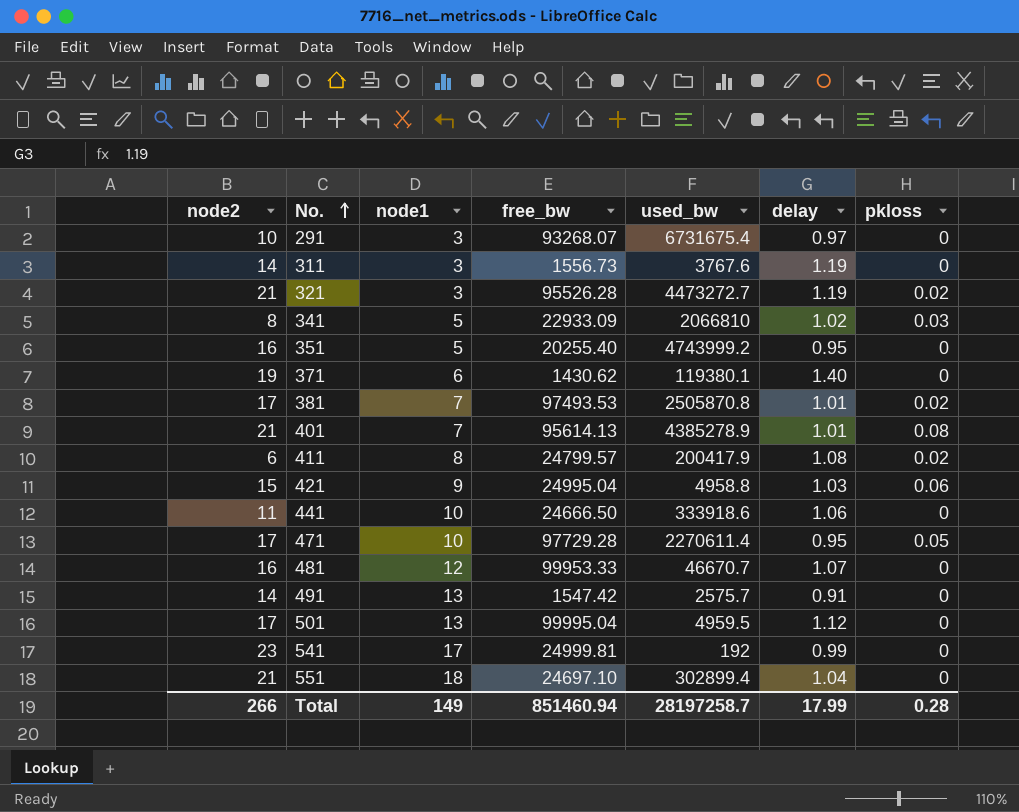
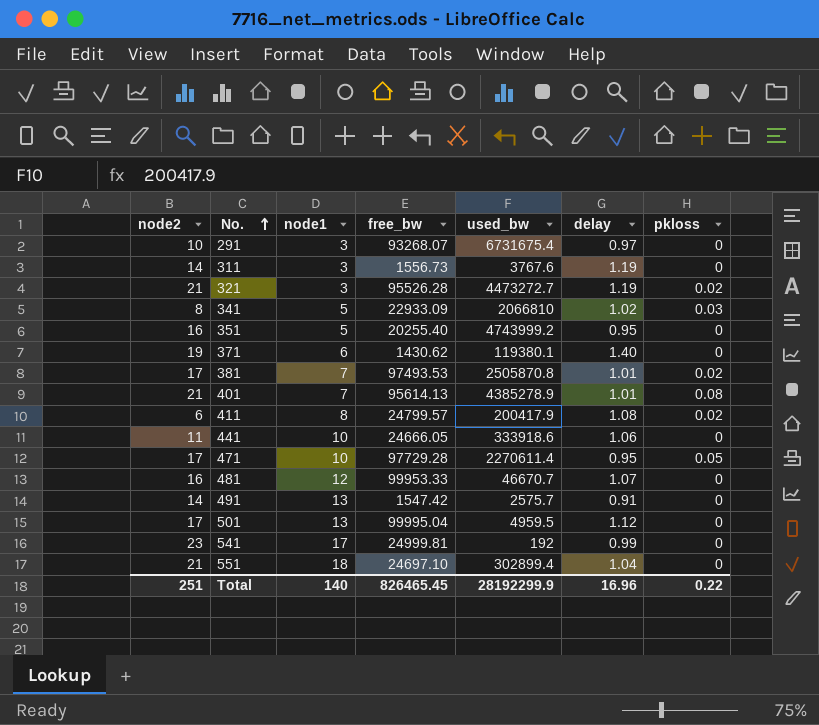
row 421: 15 | 9 | 24995.04 | 4958.8 | 1.03 | 0.06 -> none
441 | free_bw: 24666.50 -> 24666.05
Total | node2: 266 -> 251
Total | node1: 149 -> 140
Total | free_bw: 851460.94 -> 826465.45
Total | used_bw: 28197258.7 -> 28192299.9
Total | delay: 17.99 -> 16.96
Total | pkloss: 0.28 -> 0.22

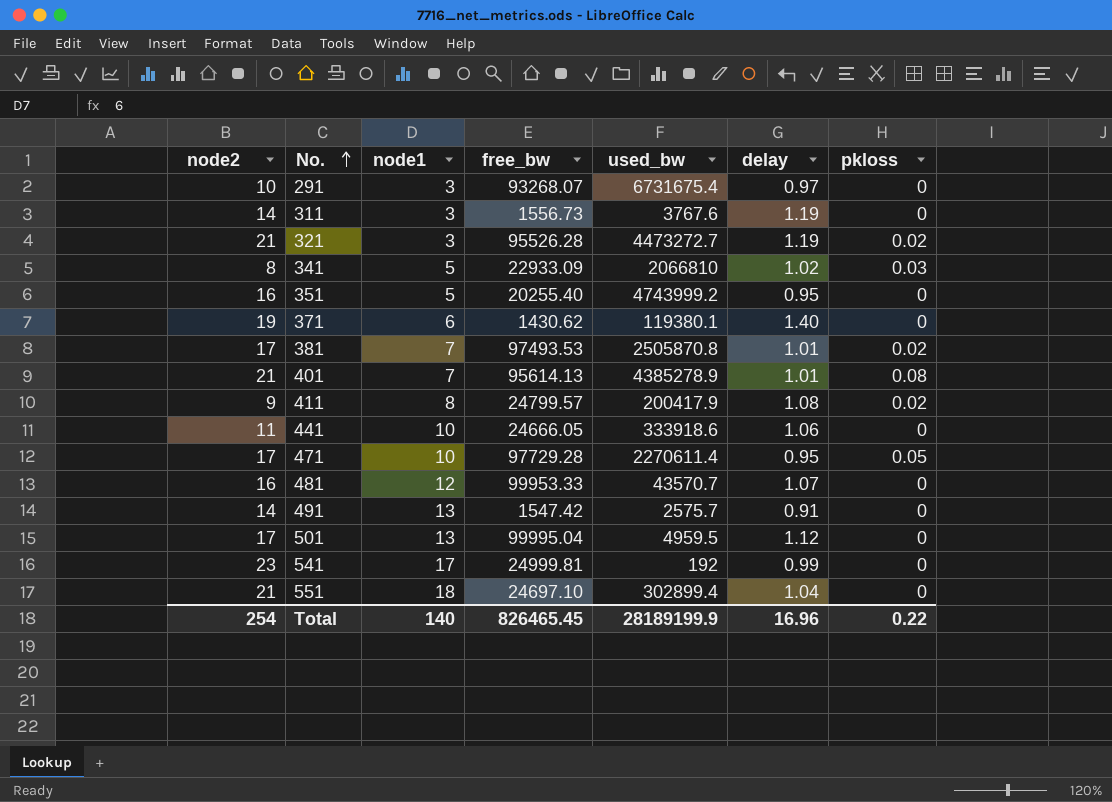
411 | node2: 6 -> 9
481 | used_bw: 46670.7 -> 43570.7
Total | node2: 251 -> 254
Total | used_bw: 28192299.9 -> 28189199.9

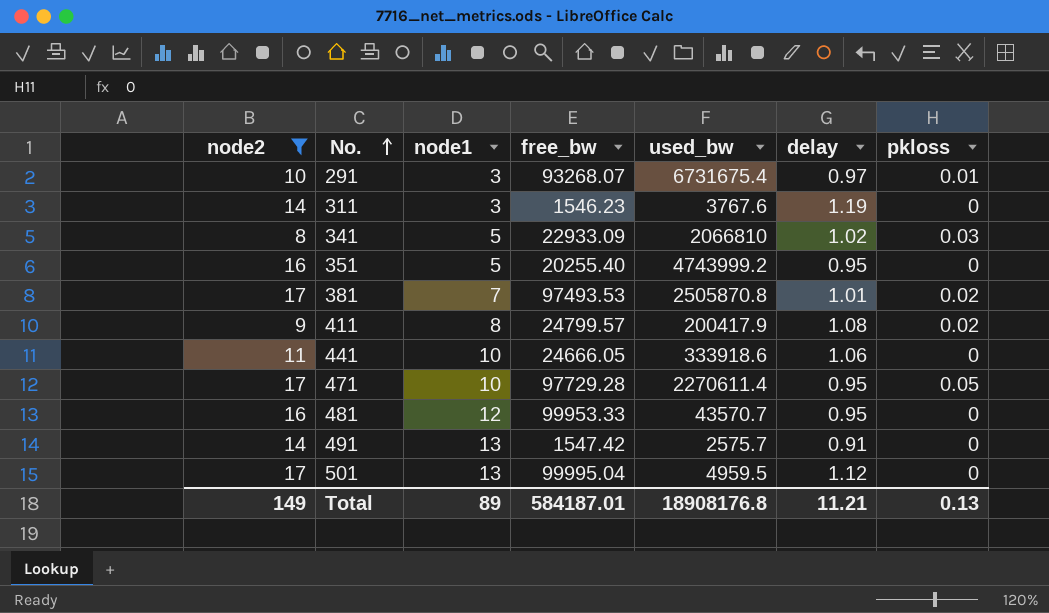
filter: none -> node2 <= 17
291 | pkloss: 0 -> 0.01
311 | free_bw: 1556.73 -> 1546.23
481 | delay: 1.07 -> 0.95
Total | node2: 254 -> 149
Total | node1: 140 -> 89
Total | free_bw: 826465.45 -> 584187.01
Total | used_bw: 28189199.9 -> 18908176.8
Total | delay: 16.96 -> 11.21
Total | pkloss: 0.22 -> 0.13

